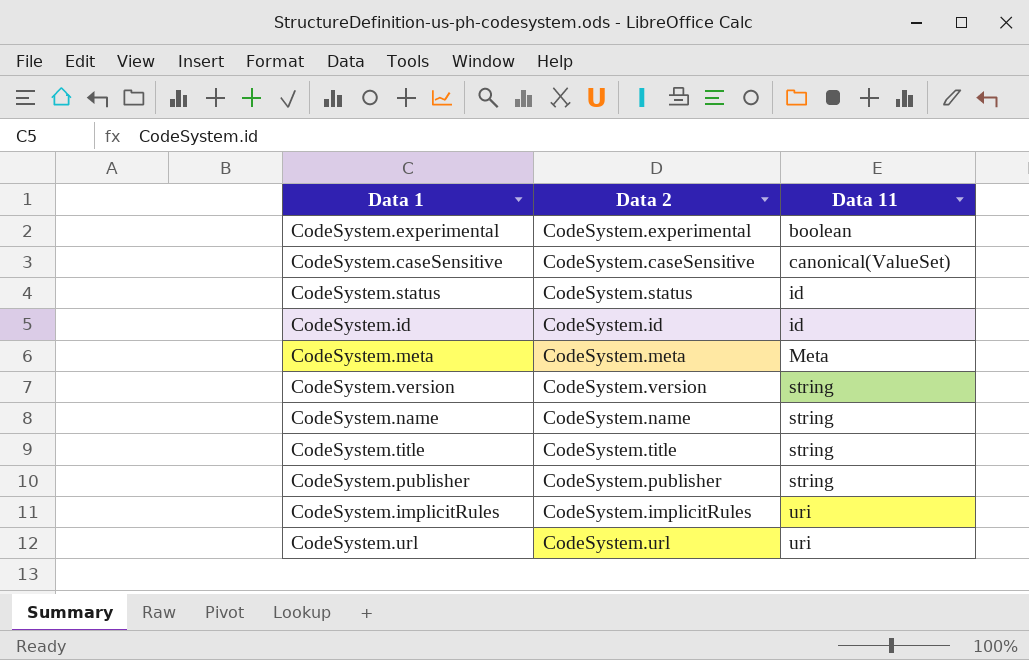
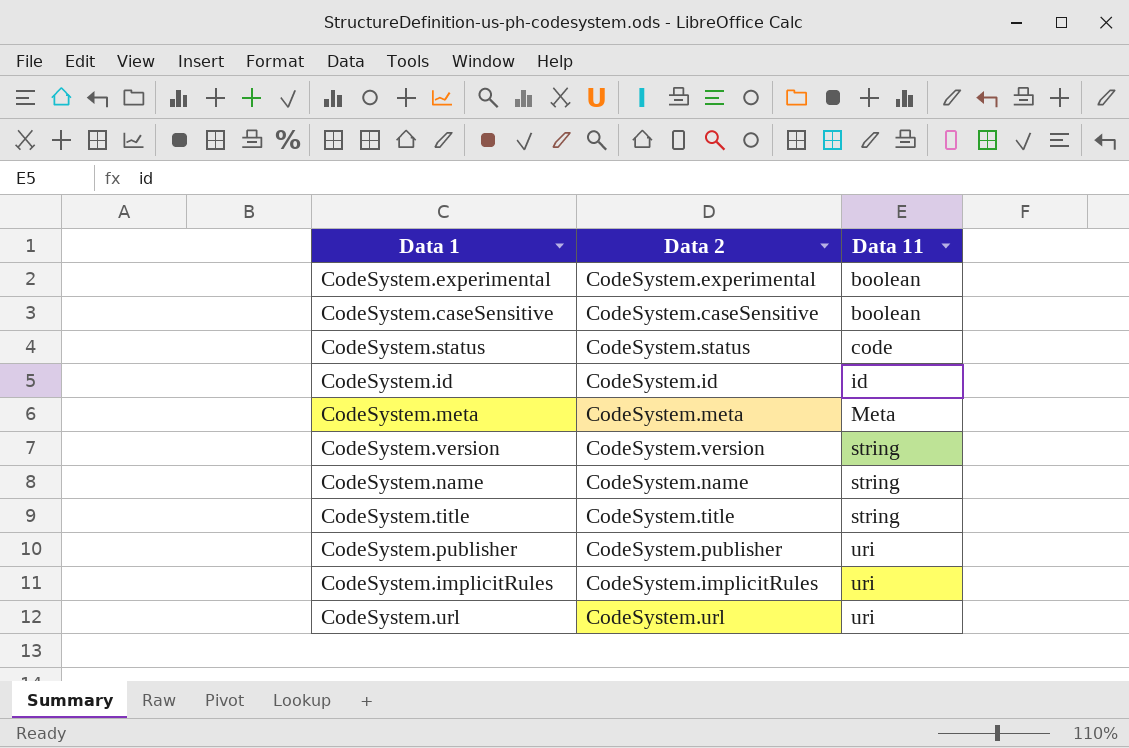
CodeSystem.caseSensitive | Data 11: canonical(ValueSet) -> boolean
CodeSystem.status | Data 11: id -> code
CodeSystem.publisher | Data 11: string -> uri

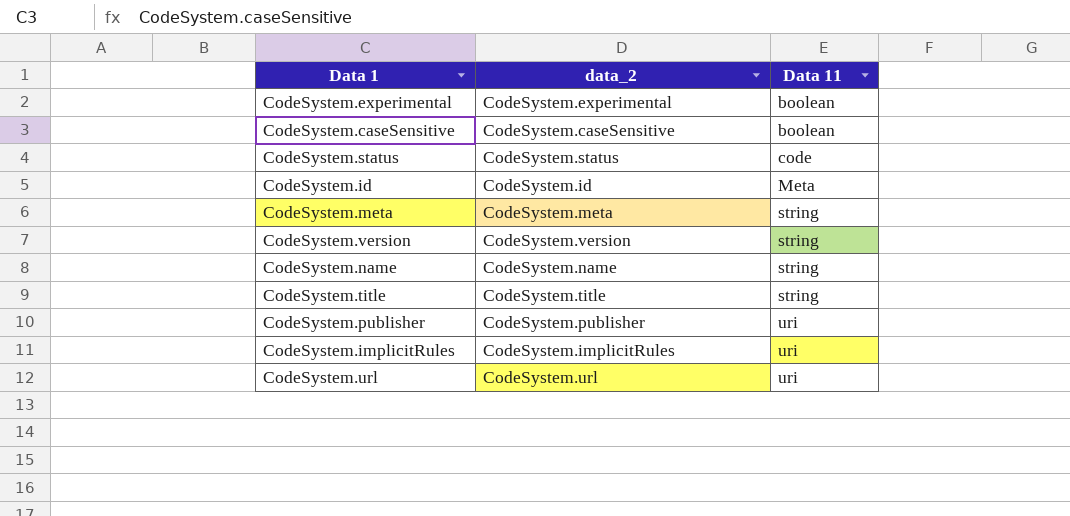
column name: Data 2 -> data_2
CodeSystem.id | Data 11: id -> Meta
CodeSystem.meta | Data 11: Meta -> string

